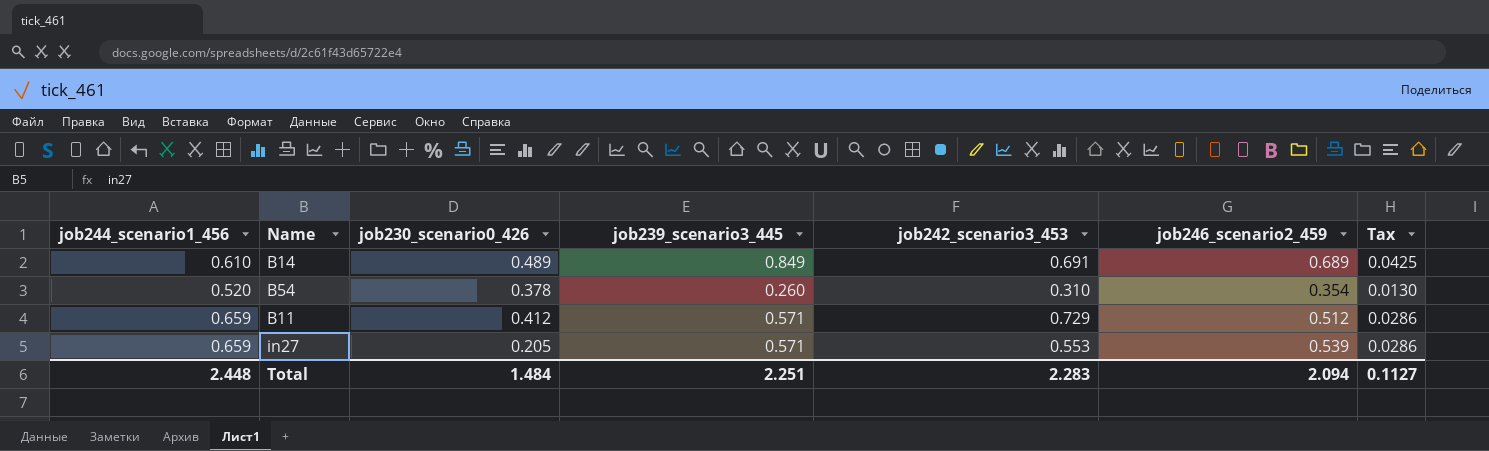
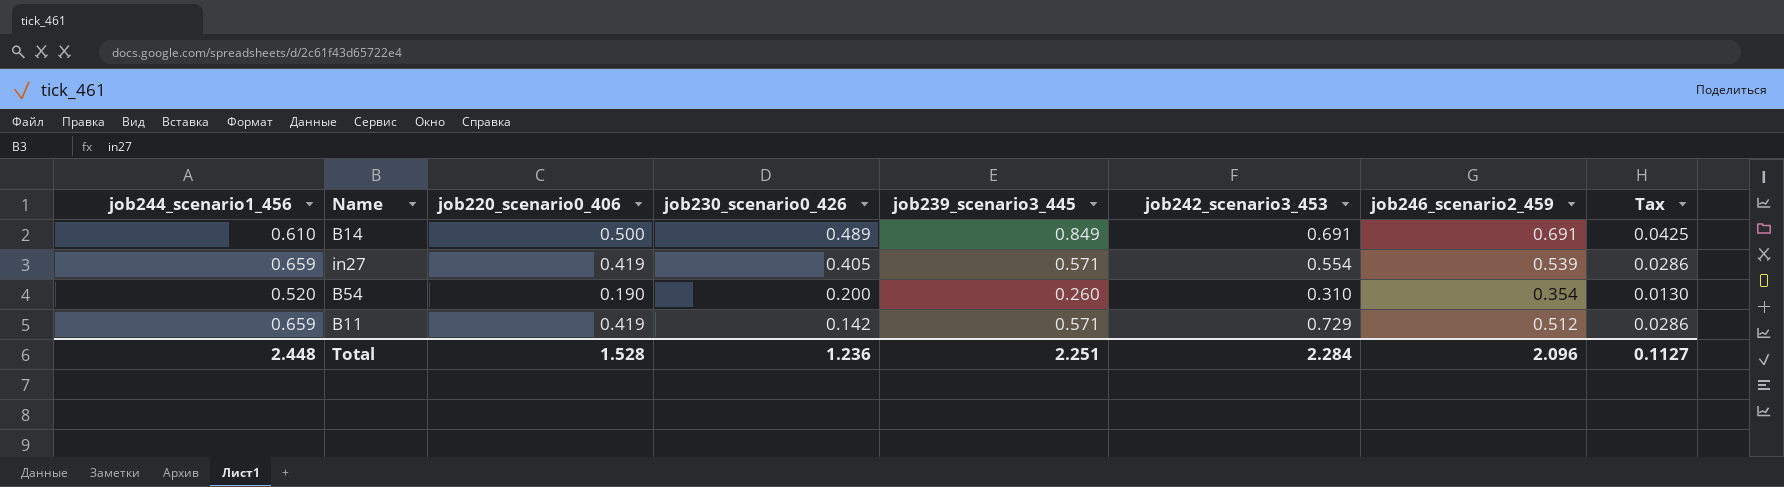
row order: none -> job230_scenario0_426 descending
column job220_scenario0_406 | position: none -> 3
B14 | job246_scenario2_459: 0.689 -> 0.691
in27 | job230_scenario0_426: 0.205 -> 0.405
in27 | job242_scenario3_453: 0.553 -> 0.554
B54 | job230_scenario0_426: 0.378 -> 0.200
B11 | job230_scenario0_426: 0.412 -> 0.142
Total | job230_scenario0_426: 1.484 -> 1.236
Total | job242_scenario3_453: 2.283 -> 2.284
Total | job246_scenario2_459: 2.094 -> 2.096

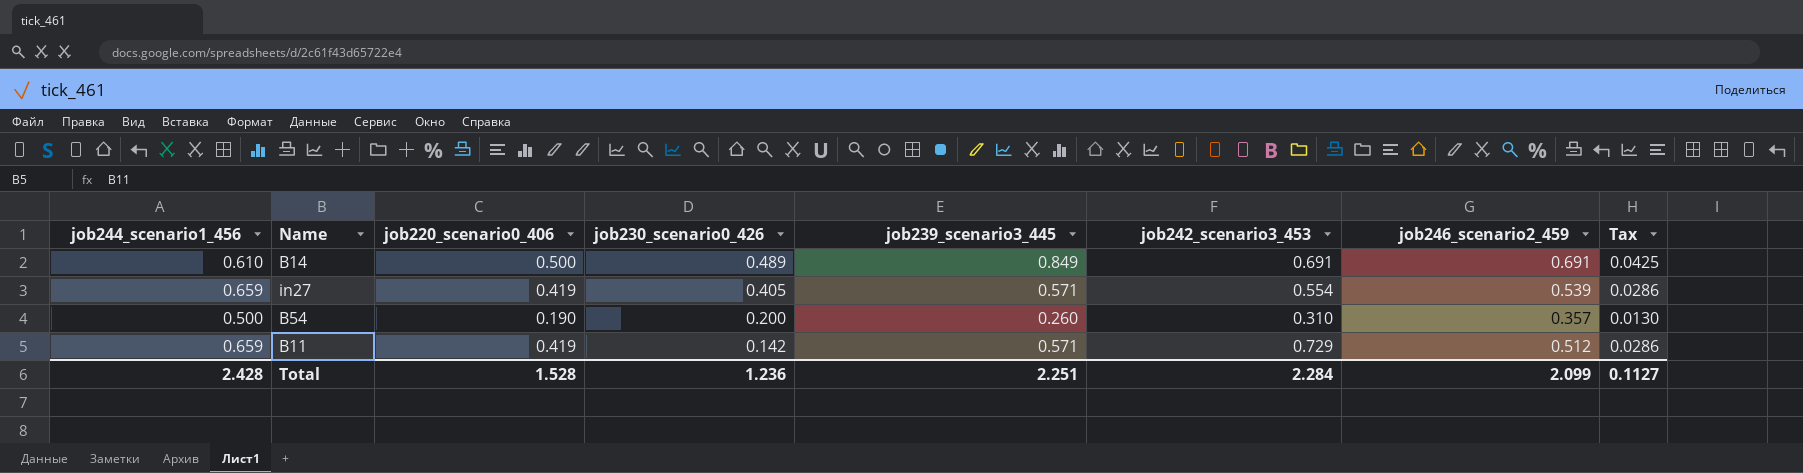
B54 | job244_scenario1_456: 0.520 -> 0.500
B54 | job246_scenario2_459: 0.354 -> 0.357
Total | job244_scenario1_456: 2.448 -> 2.428
Total | job246_scenario2_459: 2.096 -> 2.099

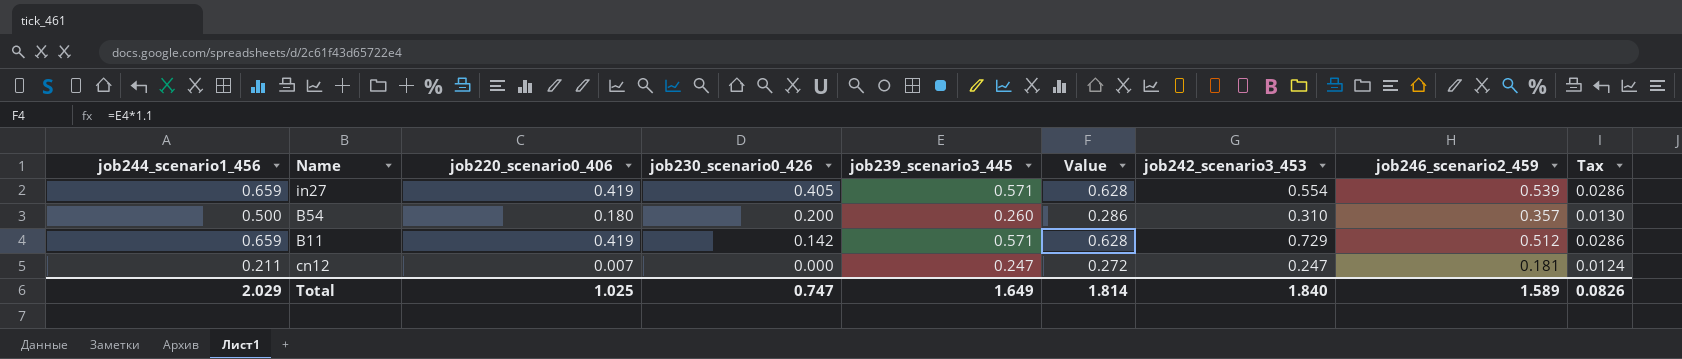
column Value | formula: none -> [job239_scenario3_445] * 1.1
row B14: 0.610 | 0.500 | 0.489 | 0.849 | 0.691 | 0.691 | 0.0425 -> none
B54 | job220_scenario0_406: 0.190 -> 0.180
row cn12: none -> 0.211 | 0.007 | 0.000 | 0.247 | 0.272 | 0.247 | 0.181 | 0.0124
Total | job244_scenario1_456: 2.428 -> 2.029
Total | job220_scenario0_406: 1.528 -> 1.025
Total | job230_scenario0_426: 1.236 -> 0.747
Total | job239_scenario3_445: 2.251 -> 1.649
Total | job242_scenario3_453: 2.284 -> 1.840
Total | job246_scenario2_459: 2.099 -> 1.589
Total | Tax: 0.1127 -> 0.0826

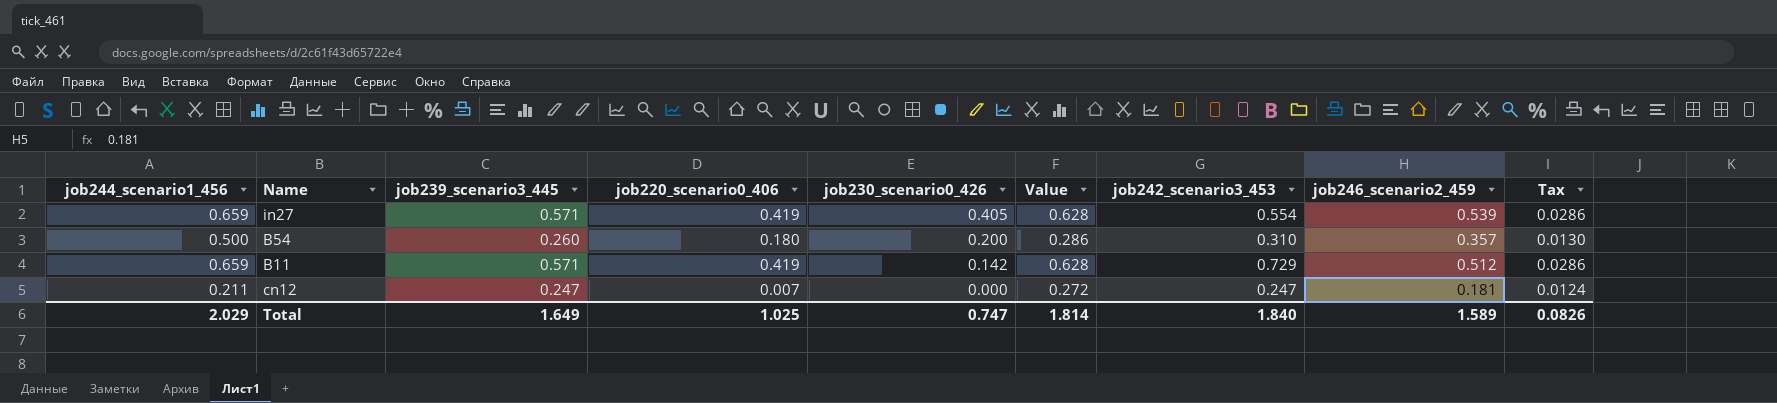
column job239_scenario3_445 | position: 5 -> 3

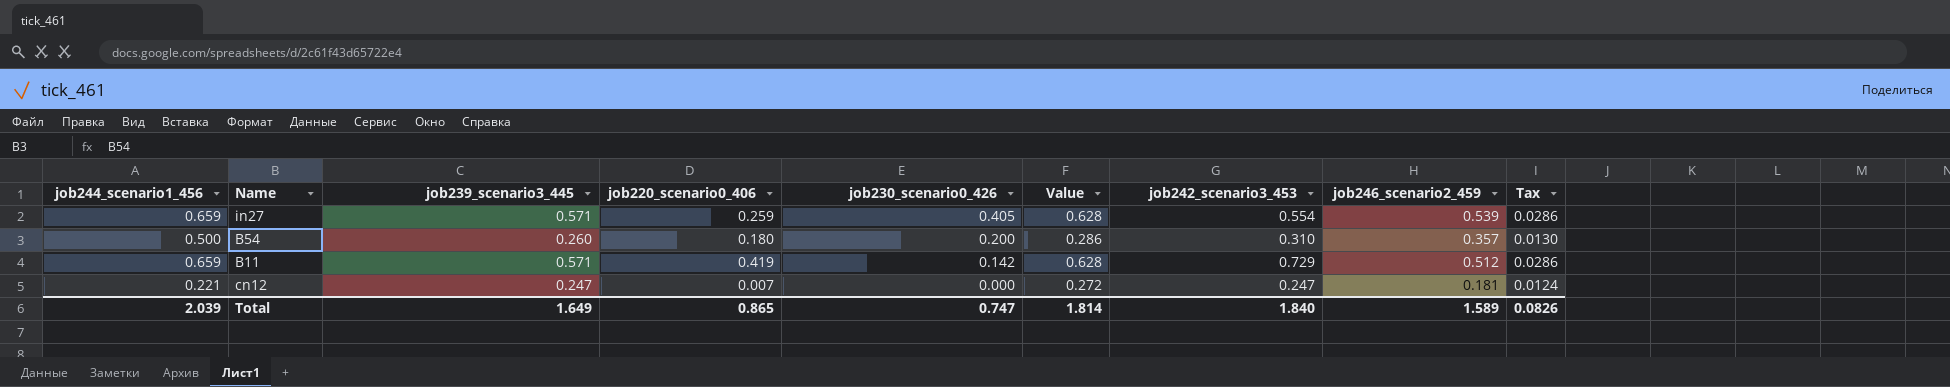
in27 | job220_scenario0_406: 0.419 -> 0.259
cn12 | job244_scenario1_456: 0.211 -> 0.221
Total | job244_scenario1_456: 2.029 -> 2.039
Total | job220_scenario0_406: 1.025 -> 0.865

